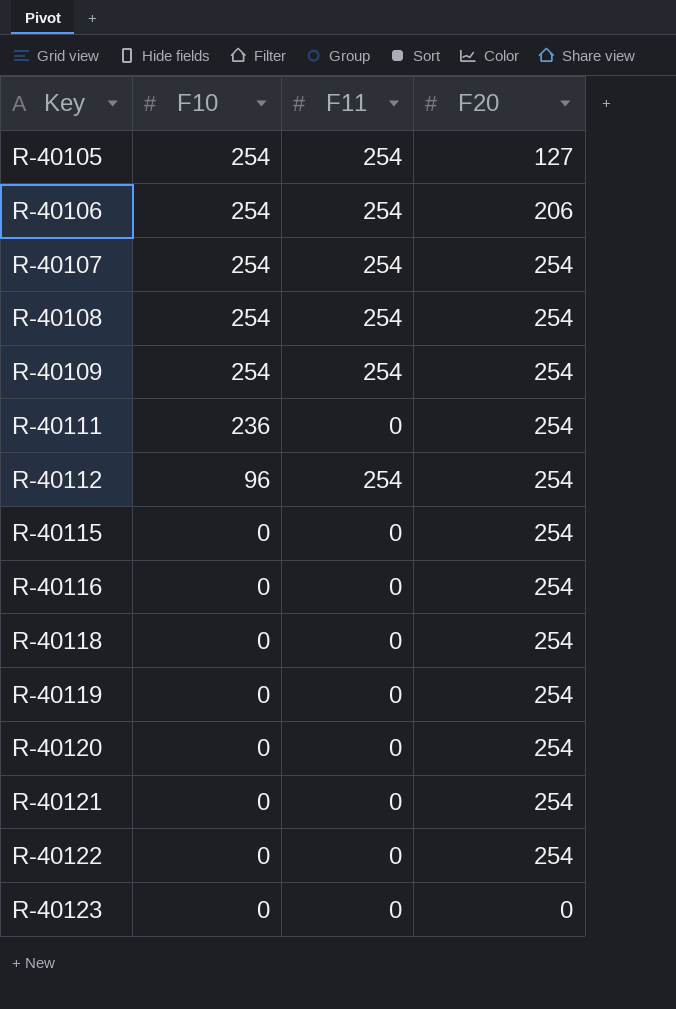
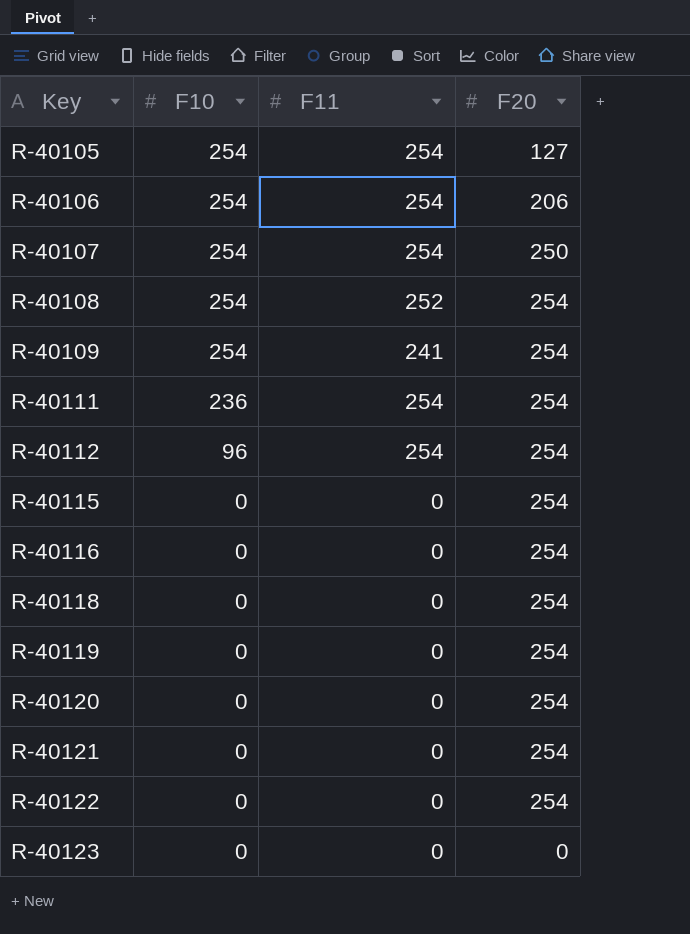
R-40107 | F20: 254 -> 250
R-40108 | F11: 254 -> 252
R-40109 | F11: 254 -> 241
R-40111 | F11: 0 -> 254

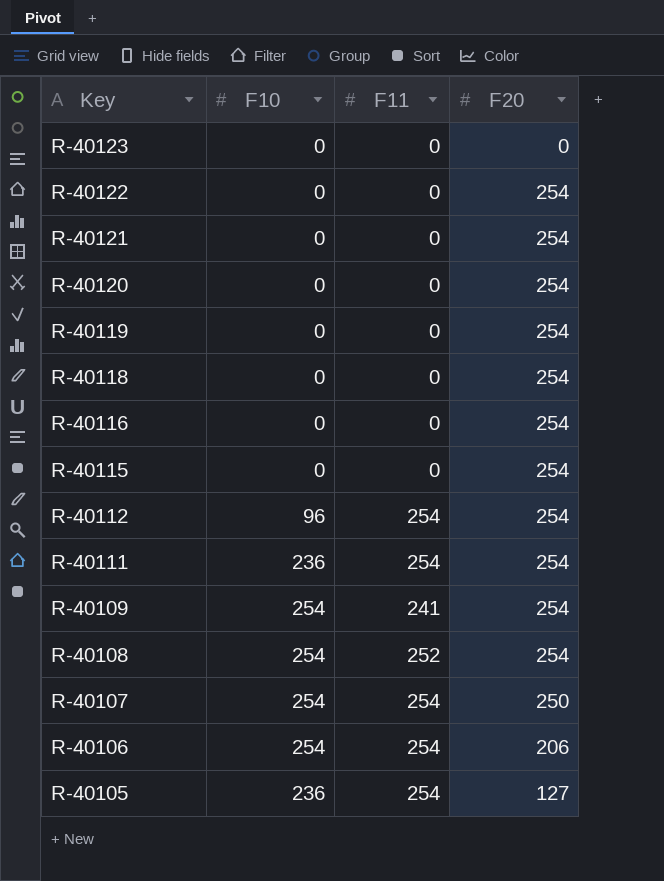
row order: Key ascending -> Key descending
R-40105 | F10: 254 -> 236

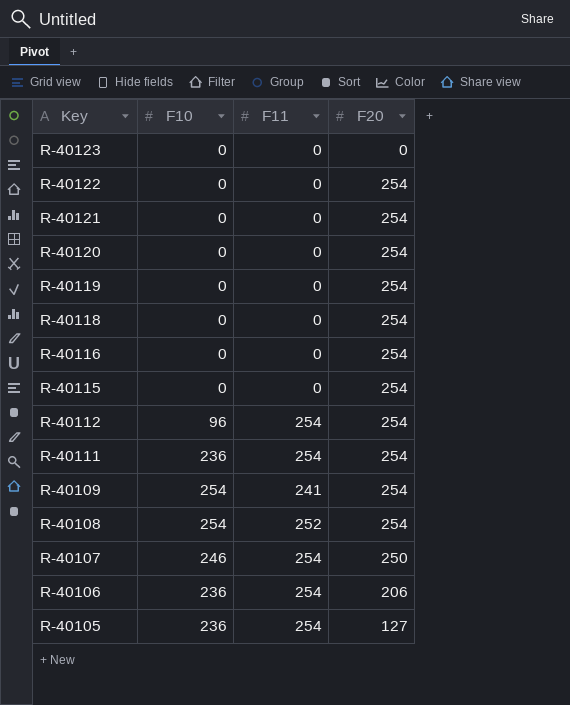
R-40107 | F10: 254 -> 246
R-40106 | F10: 254 -> 236

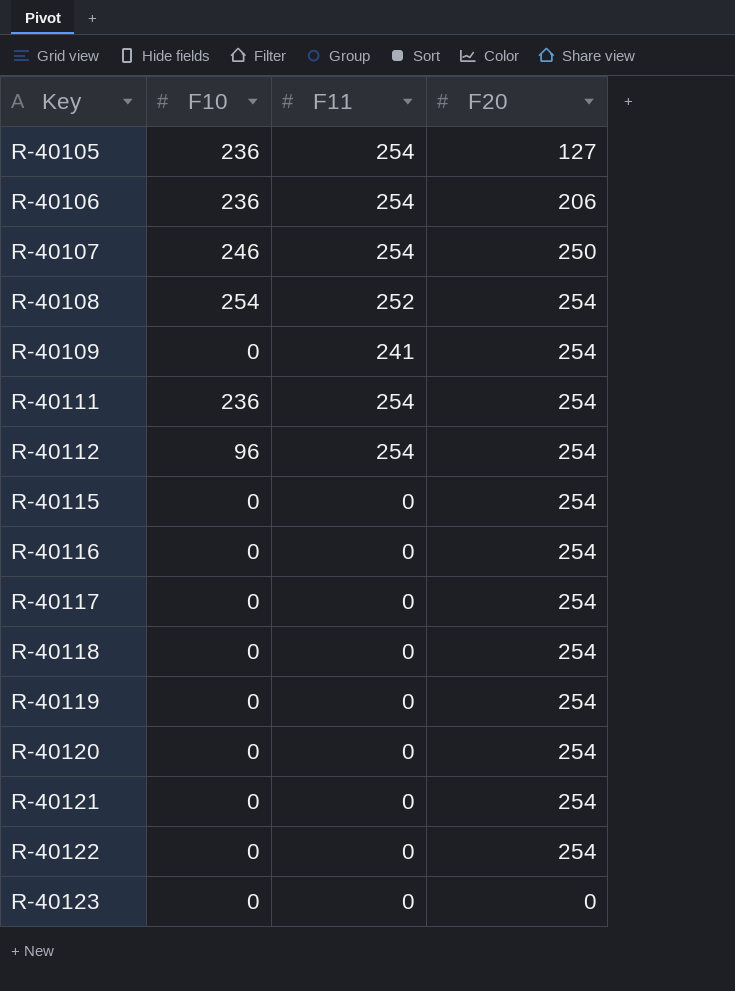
row order: Key descending -> Key ascending
R-40109 | F10: 254 -> 0
row R-40117: none -> 0 | 0 | 254

